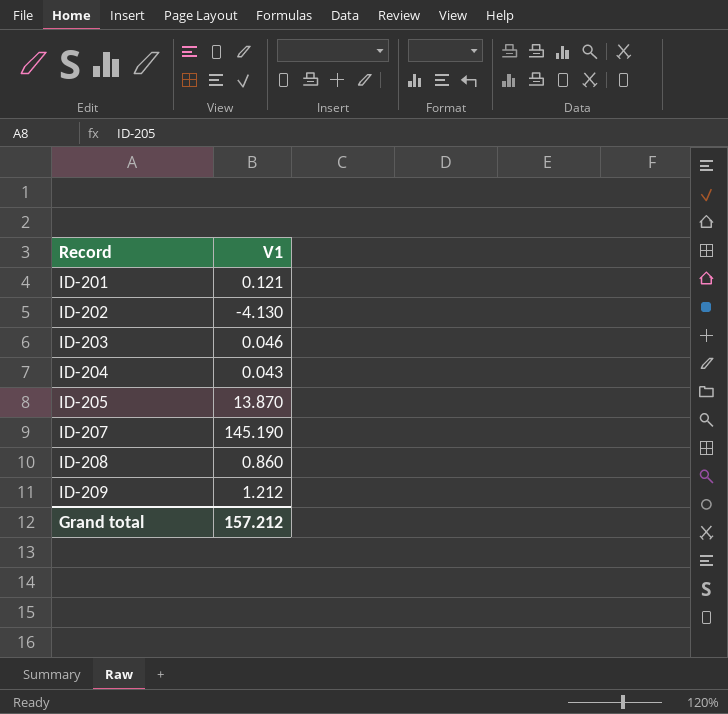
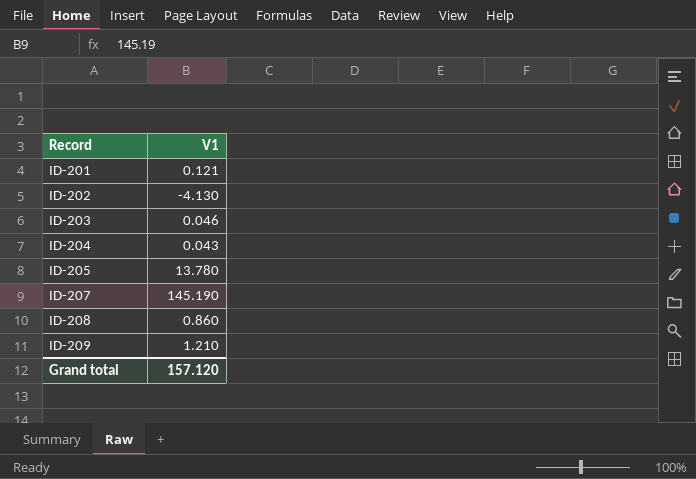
ID-205 | V1: 13.870 -> 13.780
ID-209 | V1: 1.212 -> 1.210
Grand total | V1: 157.212 -> 157.120

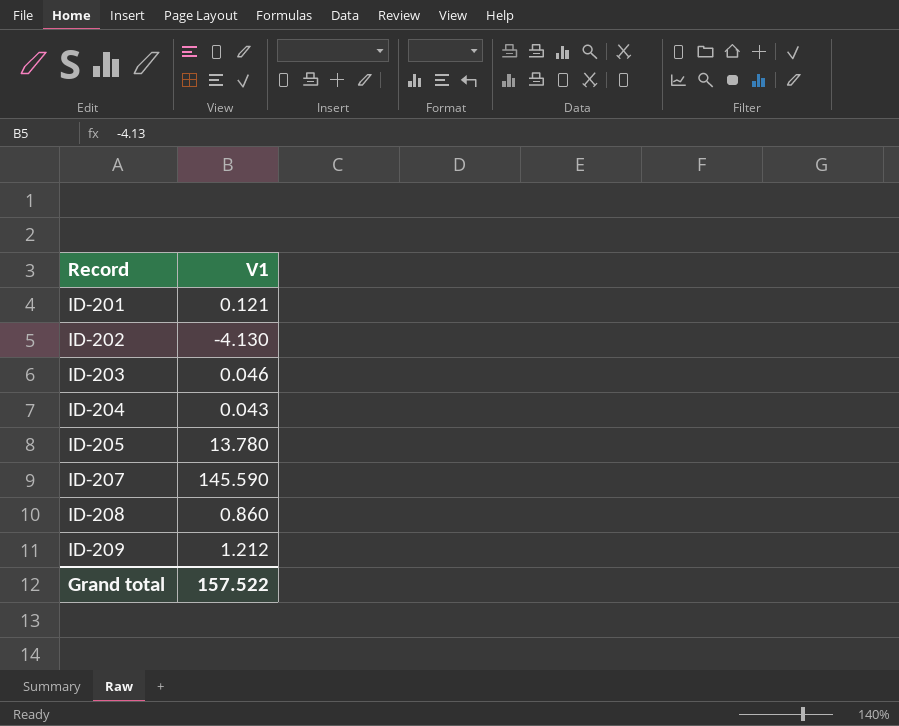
ID-207 | V1: 145.190 -> 145.590
ID-209 | V1: 1.210 -> 1.212
Grand total | V1: 157.120 -> 157.522

